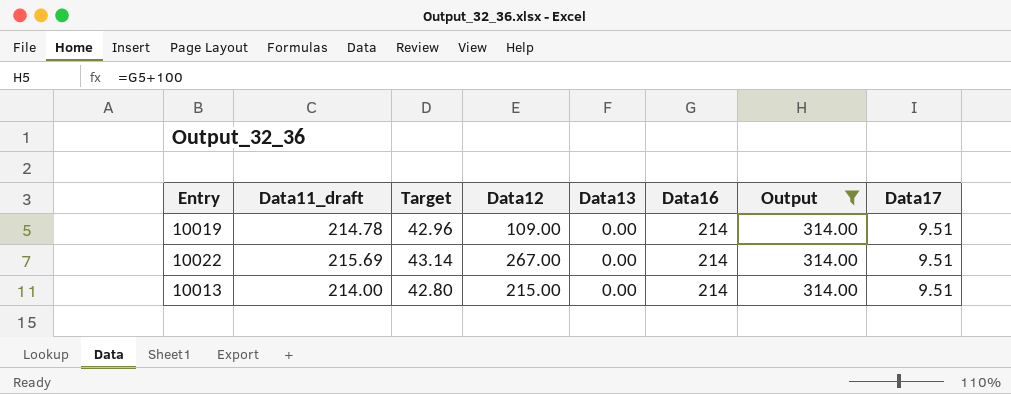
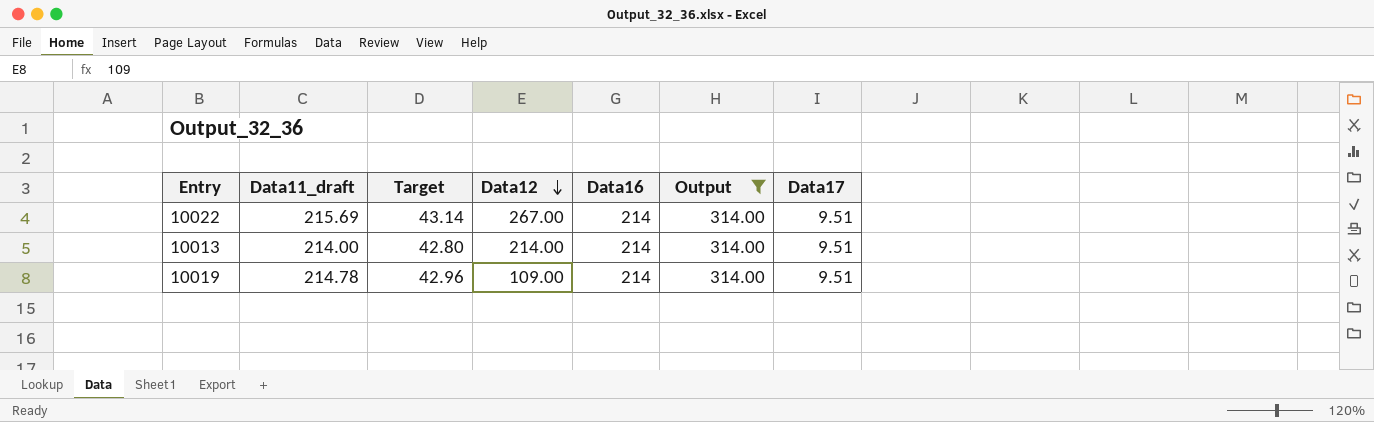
row order: none -> Data12 descending
column Data13 | position: 5 -> none
10013 | Data12: 215.00 -> 214.00

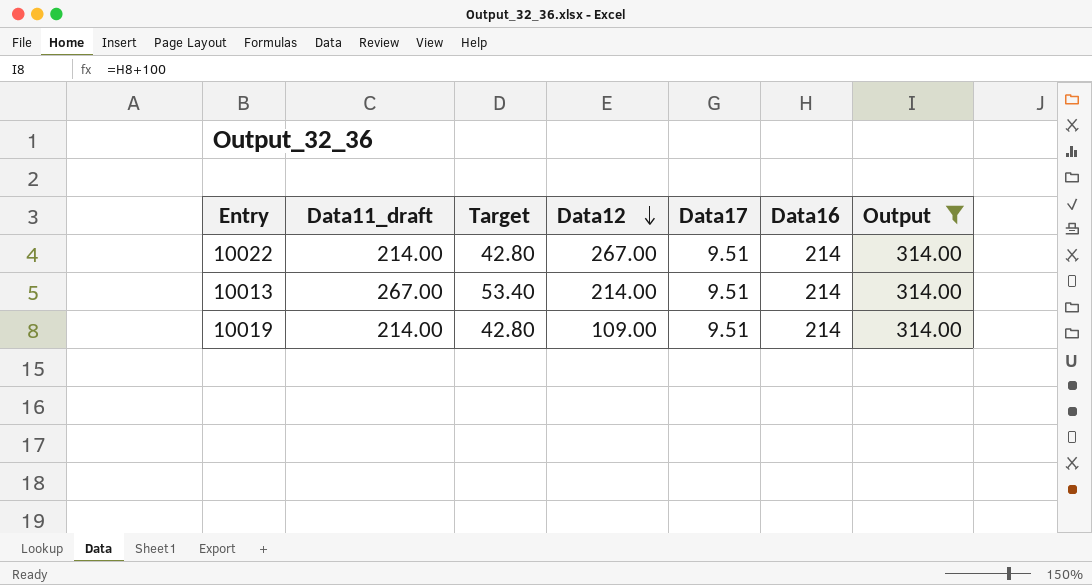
column Data17 | position: 7 -> 5
10022 | Data11_draft: 215.69 -> 214.00
10022 | Target: 43.14 -> 42.80
10013 | Data11_draft: 214.00 -> 267.00
10013 | Target: 42.80 -> 53.40
10019 | Data11_draft: 214.78 -> 214.00
10019 | Target: 42.96 -> 42.80

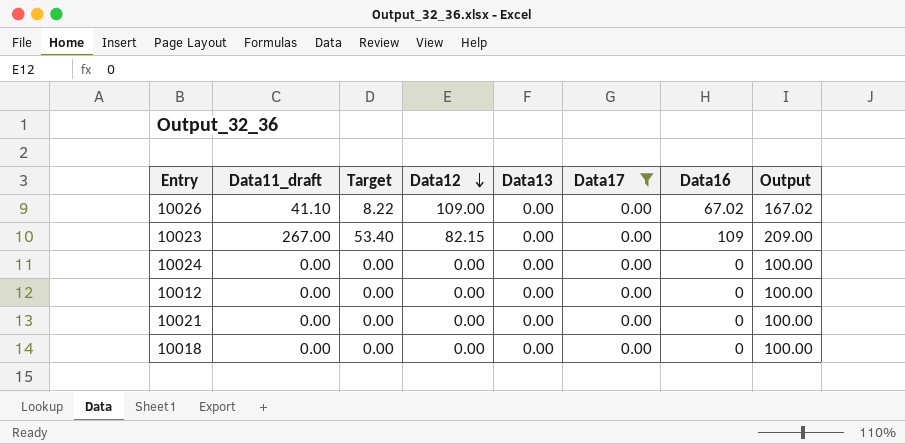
filter: Output = 314.00 -> Data17 = 0.00
column Data13 | position: none -> 5

